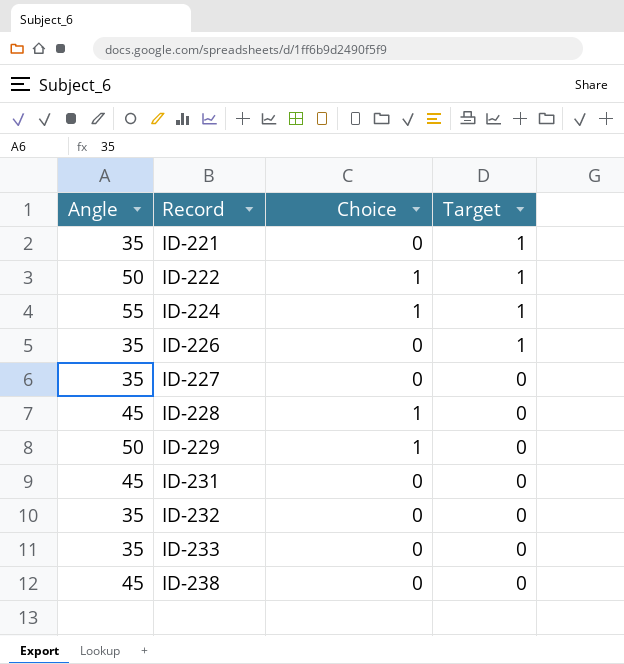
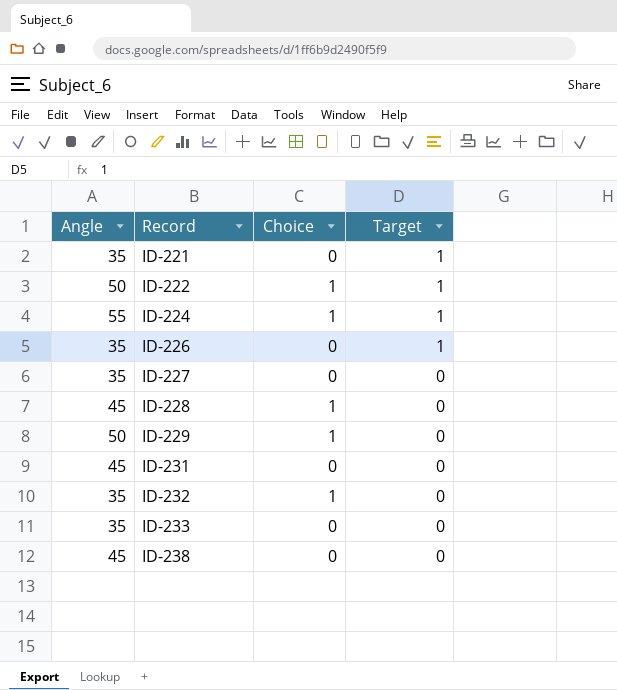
ID-232 | Choice: 0 -> 1

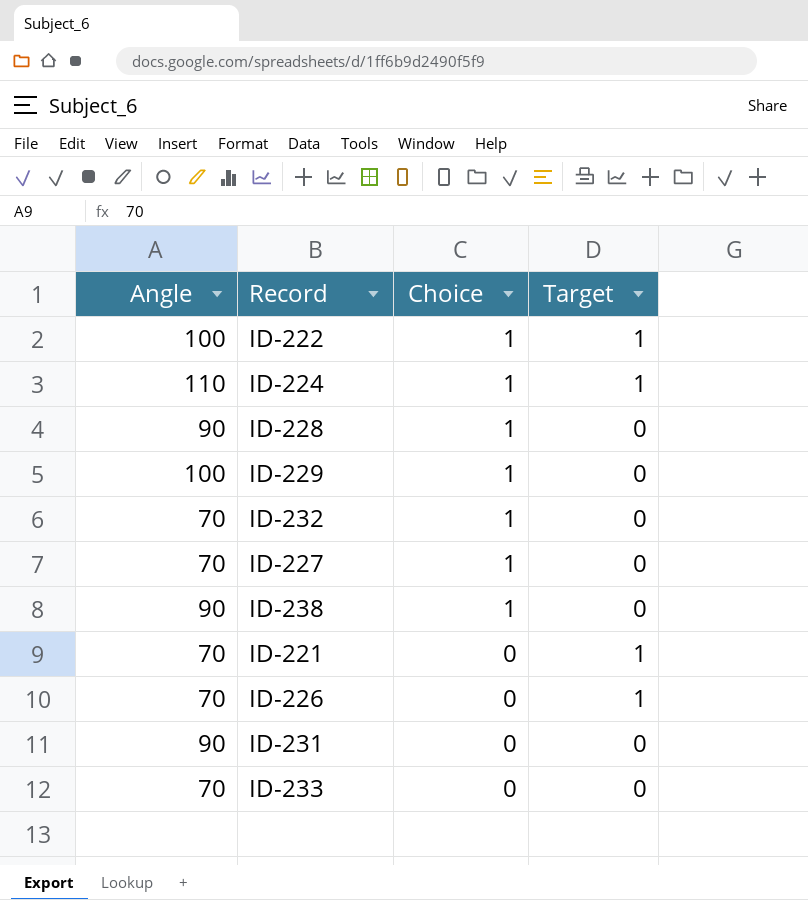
row order: Record ascending -> Choice descending
ID-222 | Angle: 50 -> 100
ID-224 | Angle: 55 -> 110
ID-228 | Angle: 45 -> 90
ID-229 | Angle: 50 -> 100
ID-232 | Angle: 35 -> 70
ID-227 | Angle: 35 -> 70
ID-227 | Choice: 0 -> 1
ID-238 | Angle: 45 -> 90
ID-238 | Choice: 0 -> 1
ID-221 | Angle: 35 -> 70
ID-226 | Angle: 35 -> 70
ID-231 | Angle: 45 -> 90
ID-233 | Angle: 35 -> 70

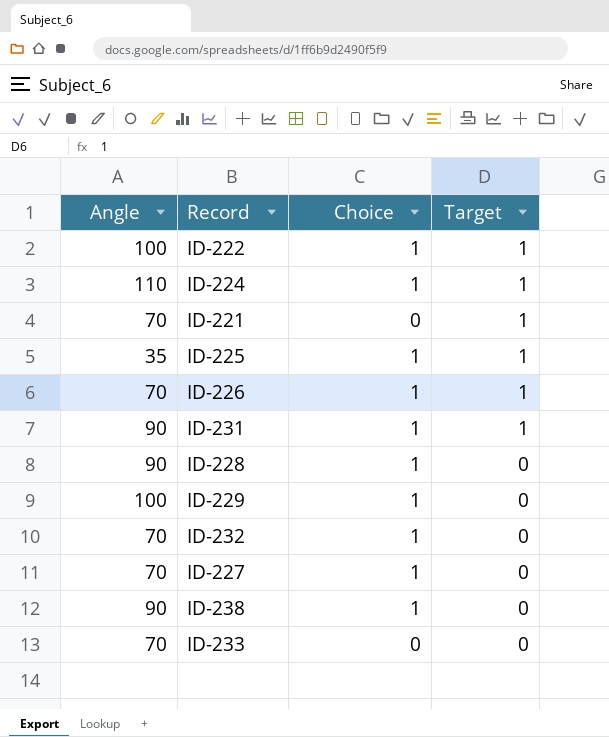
row order: Choice descending -> Target descending
row ID-225: none -> 35 | 1 | 1
ID-226 | Choice: 0 -> 1
ID-231 | Choice: 0 -> 1
ID-231 | Target: 0 -> 1

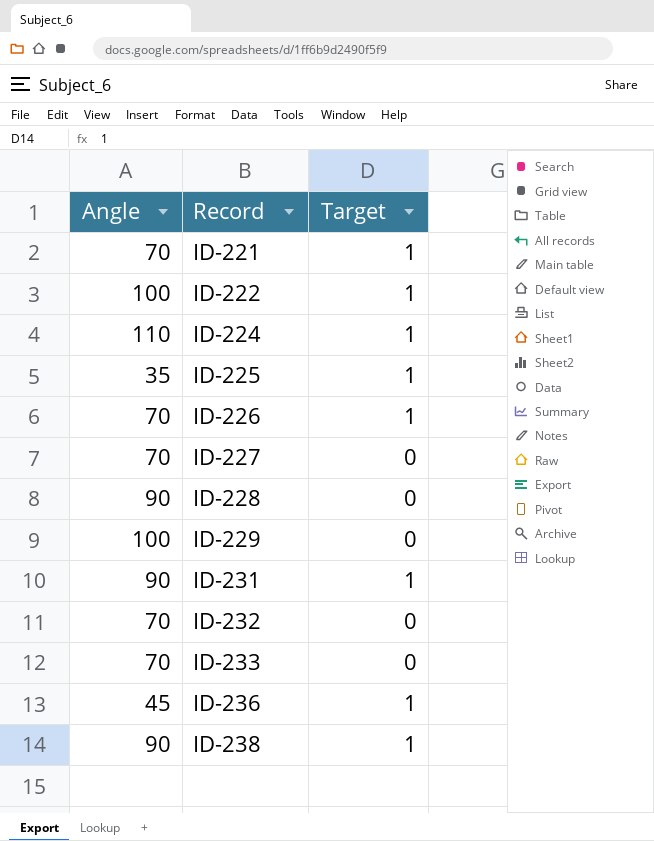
row order: Target descending -> Record ascending
column Choice | position: 3 -> none
row ID-236: none -> 45 | 1
ID-238 | Target: 0 -> 1

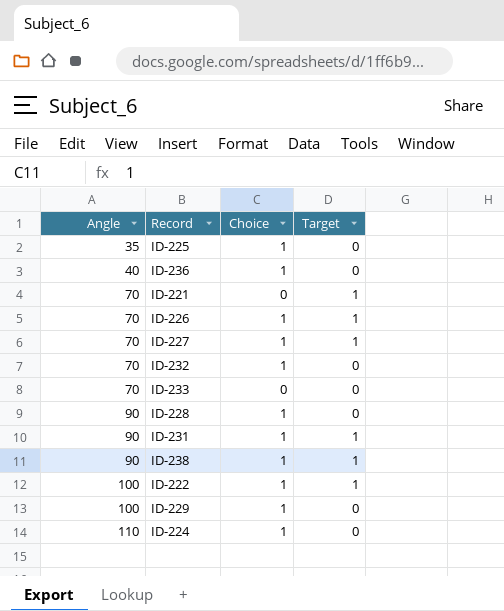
row order: Record ascending -> Angle ascending
column Choice | position: none -> 3
ID-225 | Target: 1 -> 0
ID-236 | Angle: 45 -> 40
ID-236 | Target: 1 -> 0
ID-227 | Target: 0 -> 1
ID-224 | Target: 1 -> 0

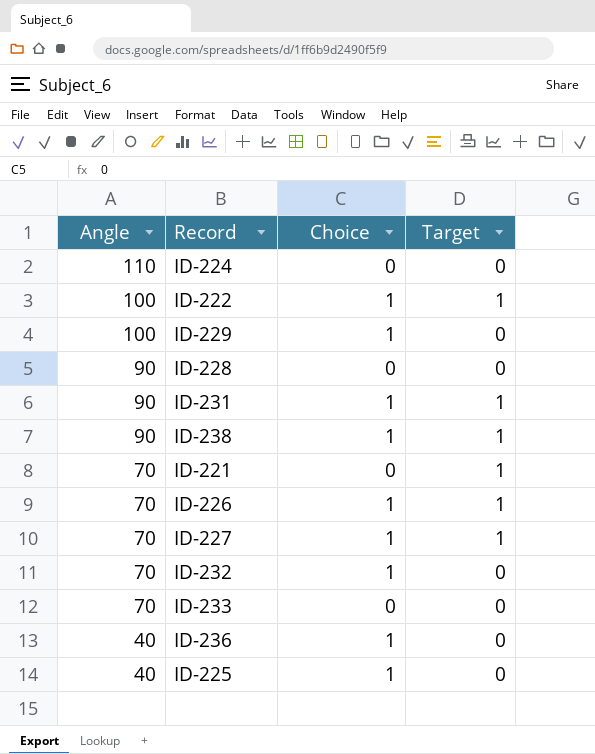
row order: Angle ascending -> Angle descending
ID-224 | Choice: 1 -> 0
ID-228 | Choice: 1 -> 0
ID-225 | Angle: 35 -> 40

